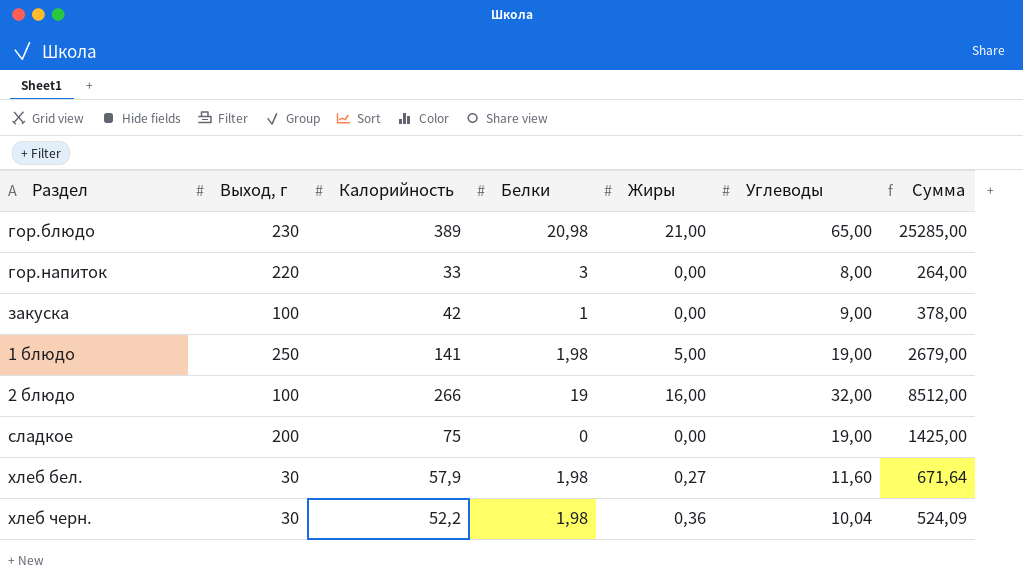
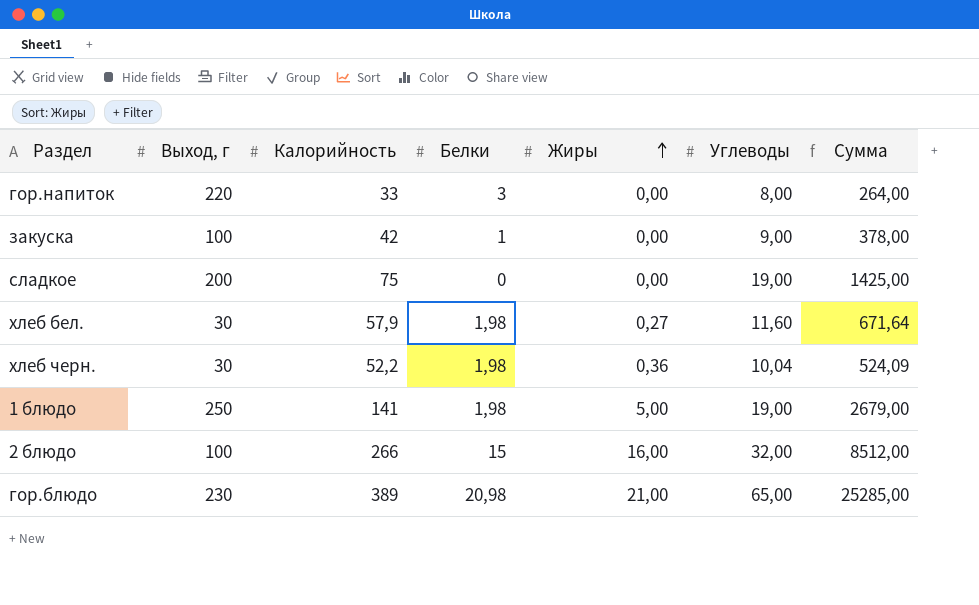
row order: none -> Жиры ascending
2 блюдо | Белки: 19 -> 15

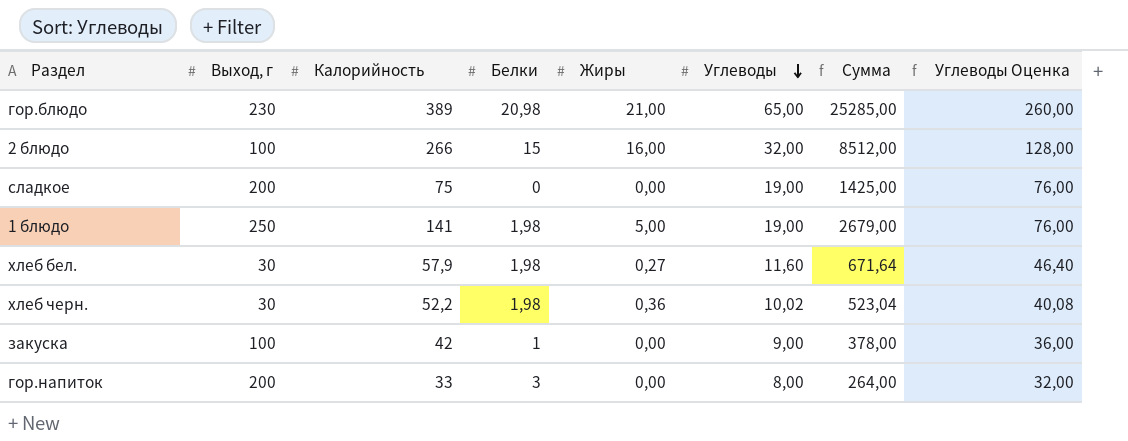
row order: Жиры ascending -> Углеводы descending
column Углеводы Оценка | formula: none -> [Углеводы] * 4
хлеб черн. | Углеводы: 10,04 -> 10,02
хлеб черн. | Сумма: 524,09 -> 523,04
гор.напиток | Выход, г: 220 -> 200

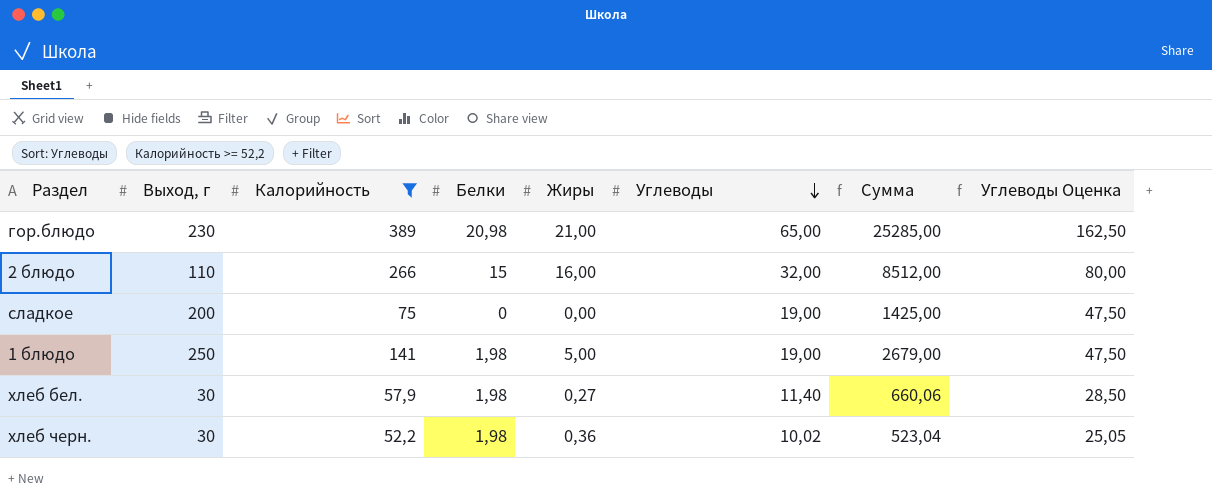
filter: none -> Калорийность >= 52,2
column Углеводы Оценка | formula: [Углеводы] * 4 -> [Углеводы] * 2,5
2 блюдо | Выход, г: 100 -> 110
хлеб бел. | Углеводы: 11,60 -> 11,40
хлеб бел. | Сумма: 671,64 -> 660,06

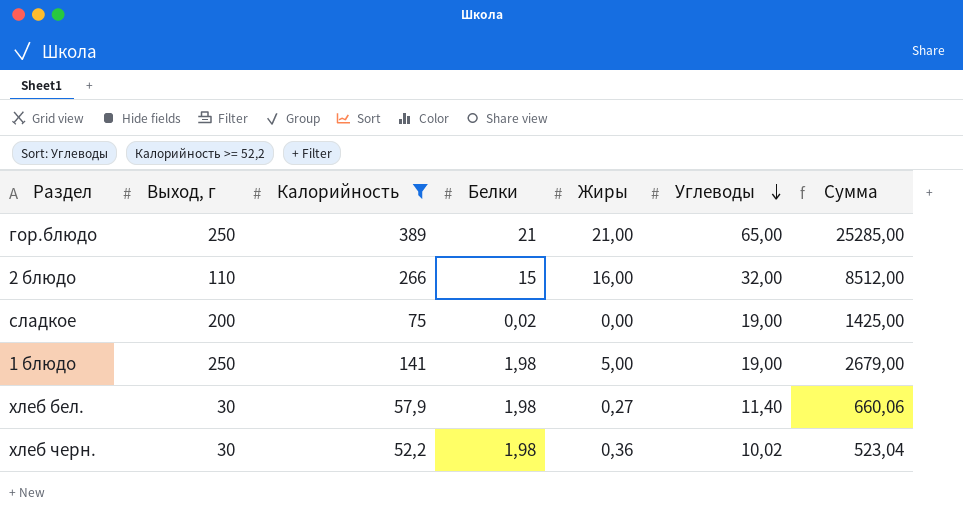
column Углеводы Оценка | formula: [Углеводы] * 2,5 -> none
гор.блюдо | Выход, г: 230 -> 250
гор.блюдо | Белки: 20,98 -> 21
сладкое | Белки: 0 -> 0,02

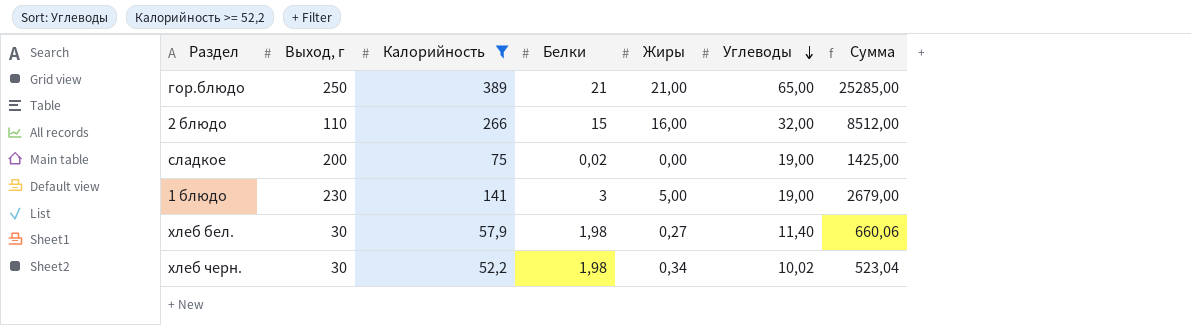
1 блюдо | Выход, г: 250 -> 230
1 блюдо | Белки: 1,98 -> 3
хлеб черн. | Жиры: 0,36 -> 0,34

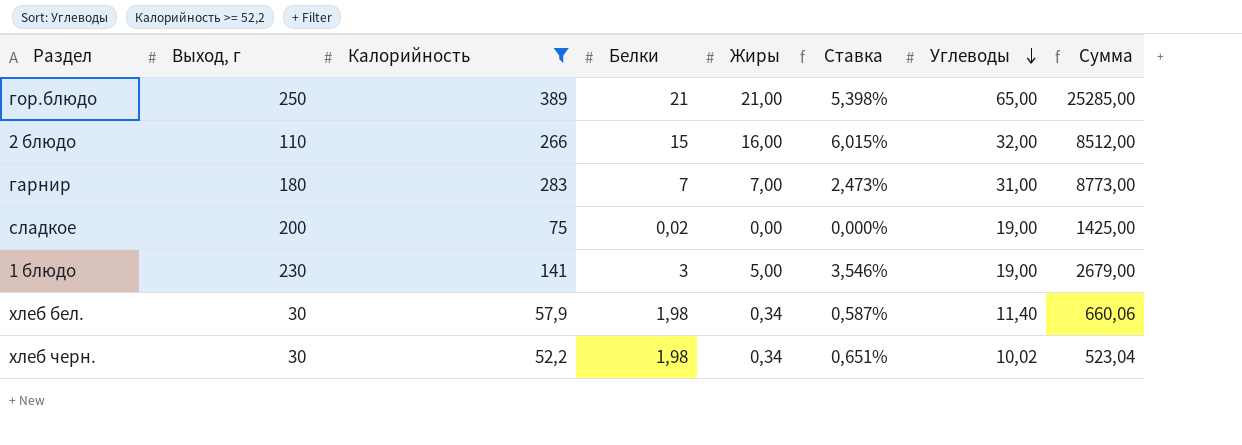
column Ставка | formula: none -> [Жиры] / [Калорийность]
row гарнир: none -> 180 | 283 | 7 | 7,00 | 2,473% | 31,00 | 8773,00
хлеб бел. | Жиры: 0,27 -> 0,34

